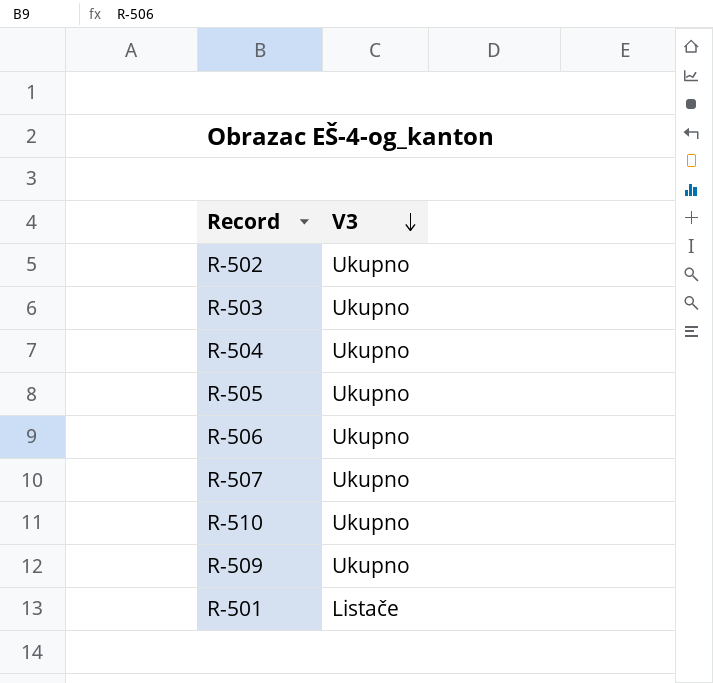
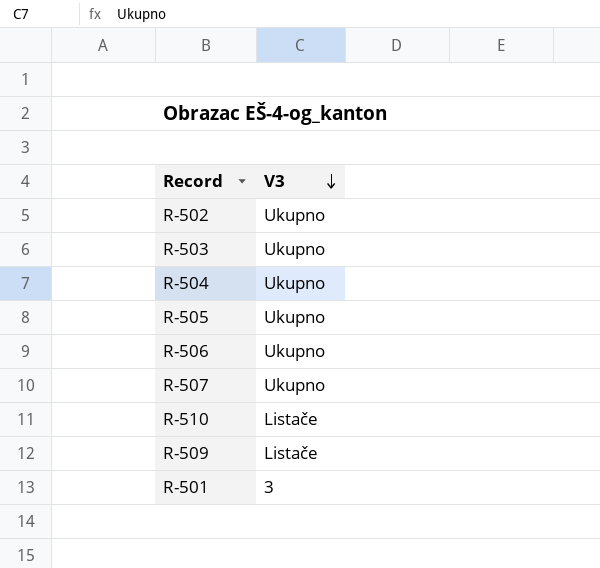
R-510 | V3: Ukupno -> Listače
R-509 | V3: Ukupno -> Listače
R-501 | V3: Listače -> 3

